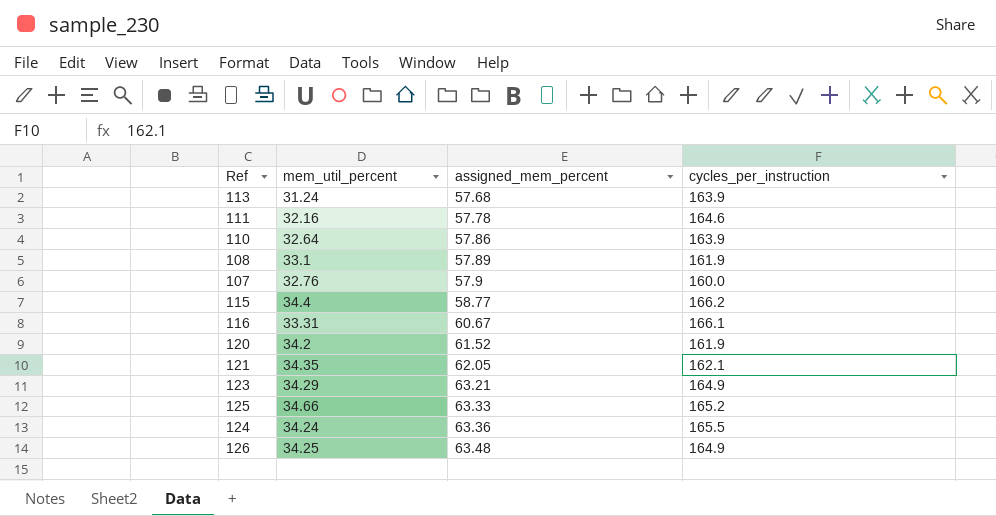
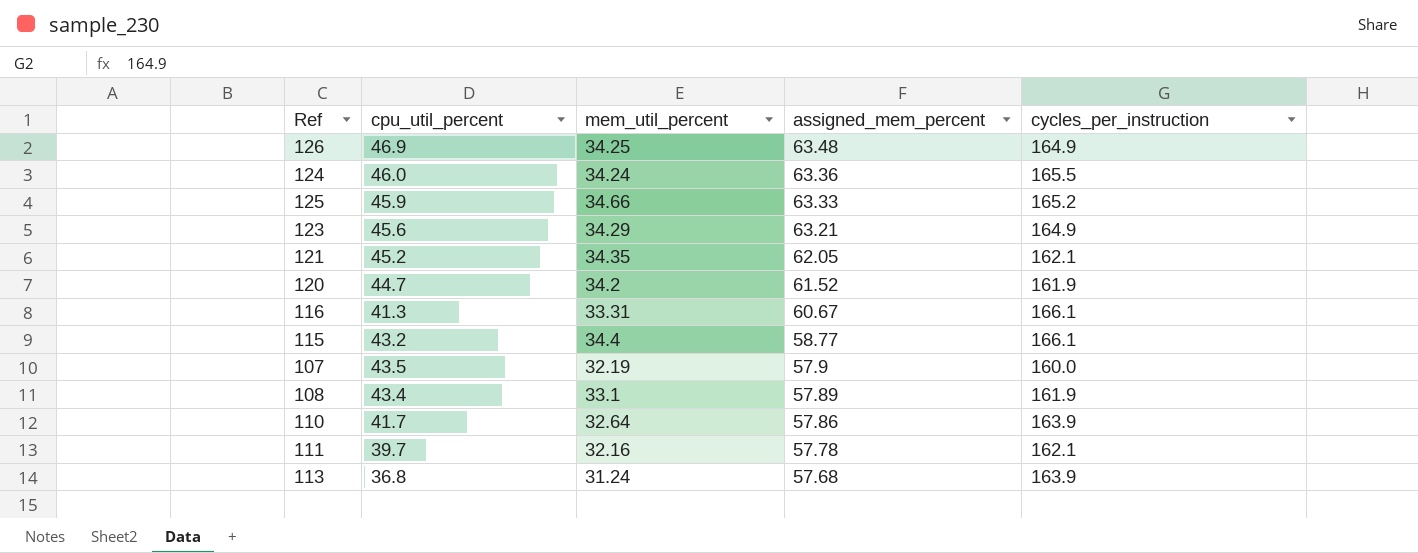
row order: assigned_mem_percent ascending -> assigned_mem_percent descending
column cpu_util_percent | position: none -> 2
115 | cycles_per_instruction: 166.2 -> 166.1
107 | mem_util_percent: 32.76 -> 32.19
111 | cycles_per_instruction: 164.6 -> 162.1

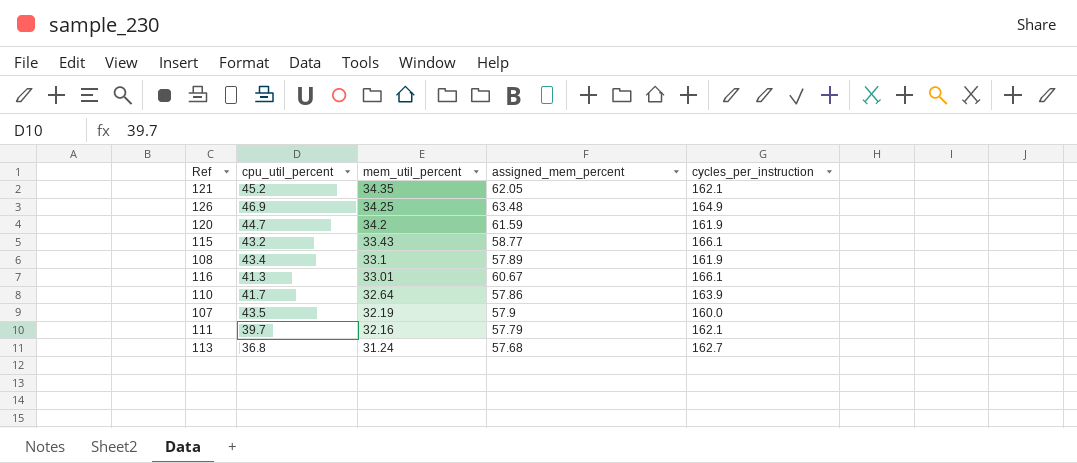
row order: assigned_mem_percent descending -> mem_util_percent descending
row 124: 46.0 | 34.24 | 63.36 | 165.5 -> none
row 125: 45.9 | 34.66 | 63.33 | 165.2 -> none
row 123: 45.6 | 34.29 | 63.21 | 164.9 -> none
120 | assigned_mem_percent: 61.52 -> 61.59
115 | mem_util_percent: 34.4 -> 33.43
116 | mem_util_percent: 33.31 -> 33.01
111 | assigned_mem_percent: 57.78 -> 57.79
113 | cycles_per_instruction: 163.9 -> 162.7

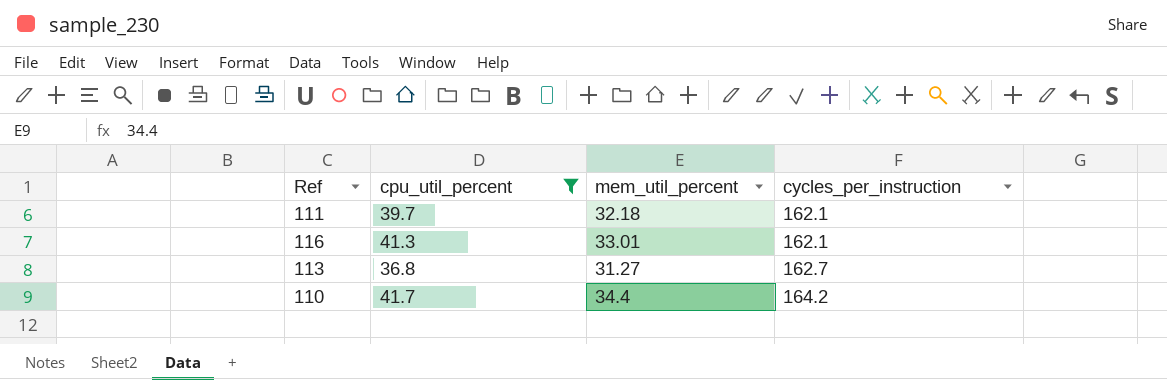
filter: none -> cpu_util_percent <= 41.7
row order: mem_util_percent descending -> cycles_per_instruction ascending
column assigned_mem_percent | position: 4 -> none
111 | mem_util_percent: 32.16 -> 32.18
116 | cycles_per_instruction: 166.1 -> 162.1
113 | mem_util_percent: 31.24 -> 31.27
110 | mem_util_percent: 32.64 -> 34.4
110 | cycles_per_instruction: 163.9 -> 164.2

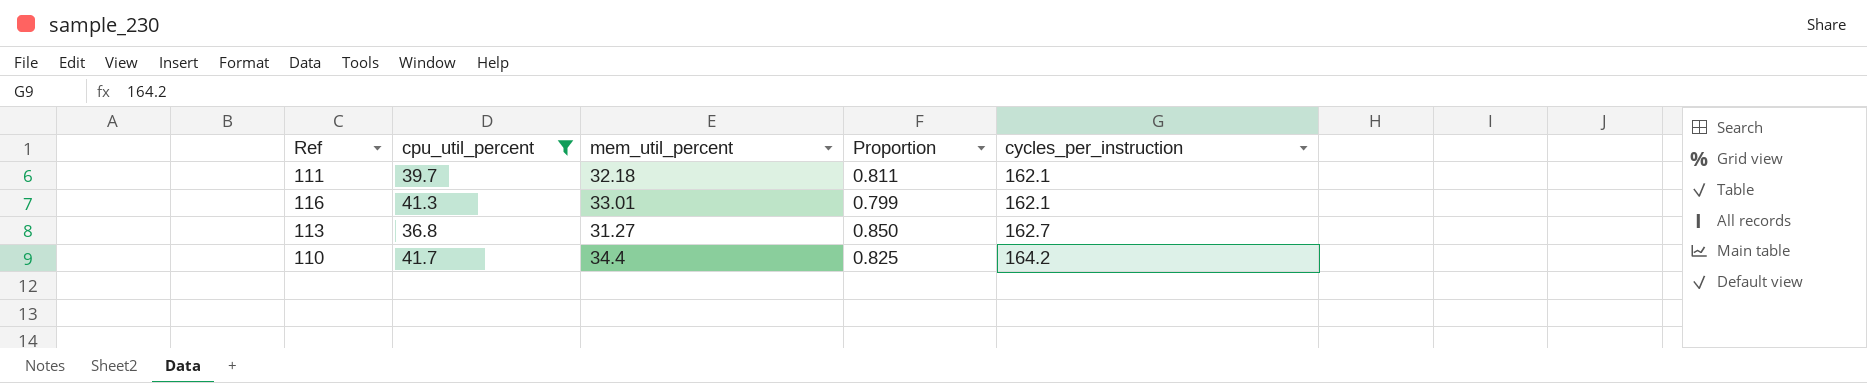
column Proportion | formula: none -> [mem_util_percent] / [cpu_util_percent]

